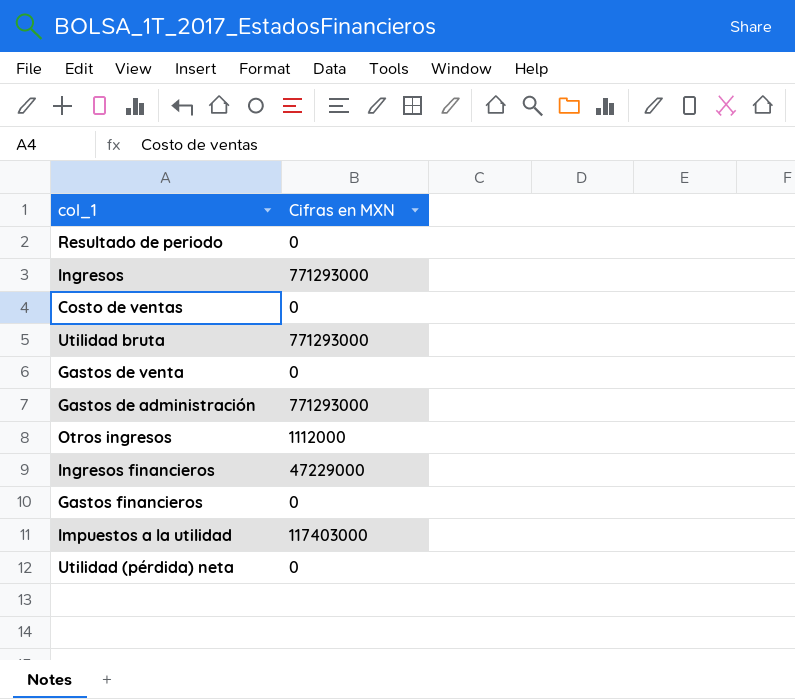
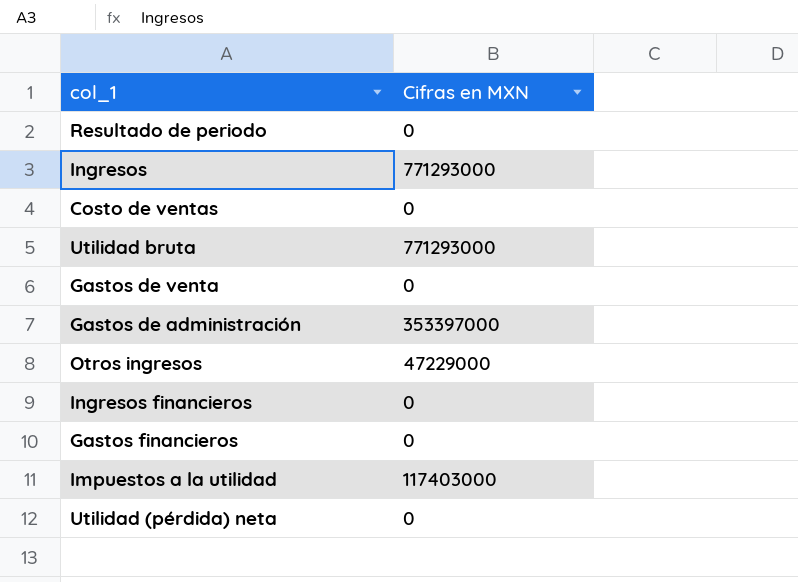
Gastos de administración | Cifras en MXN: 771293000 -> 353397000
Otros ingresos | Cifras en MXN: 1112000 -> 47229000
Ingresos financieros | Cifras en MXN: 47229000 -> 0

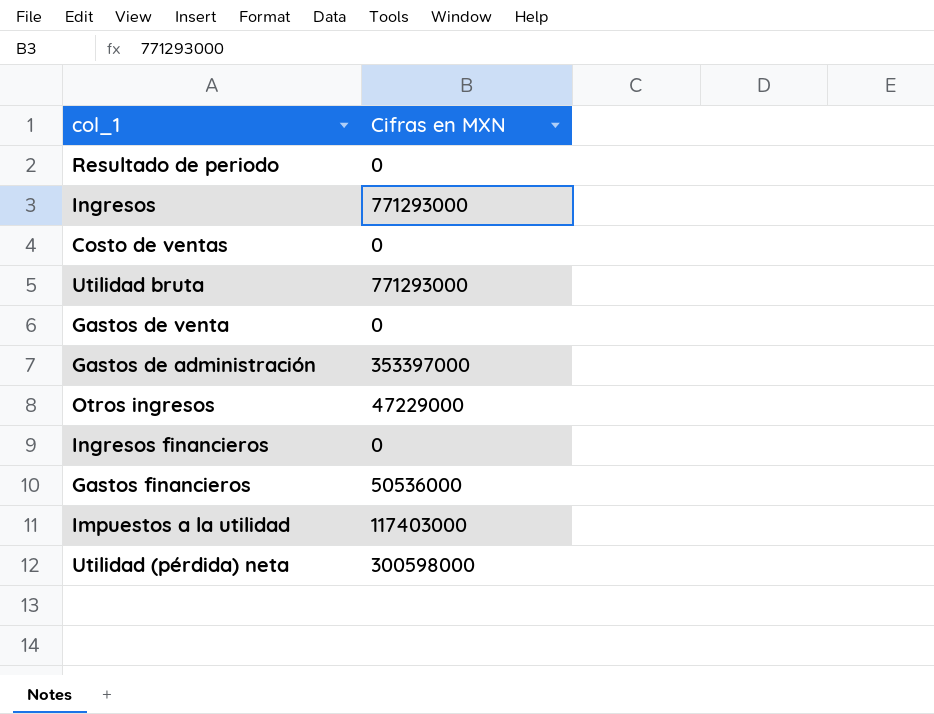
Gastos financieros | Cifras en MXN: 0 -> 50536000
Utilidad (pérdida) neta | Cifras en MXN: 0 -> 300598000

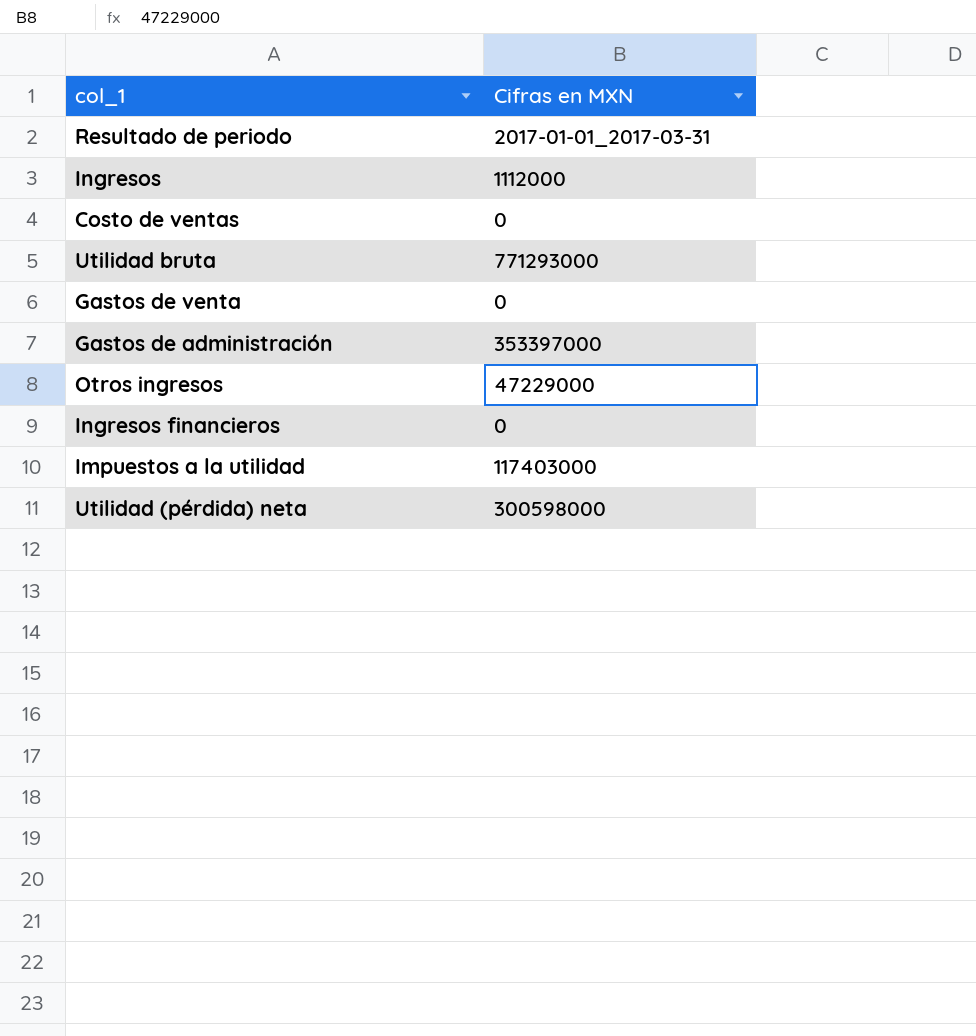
row Gastos financieros: 50536000 -> none
Resultado de periodo | Cifras en MXN: 0 -> 2017-01-01_2017-03-31
Ingresos | Cifras en MXN: 771293000 -> 1112000

